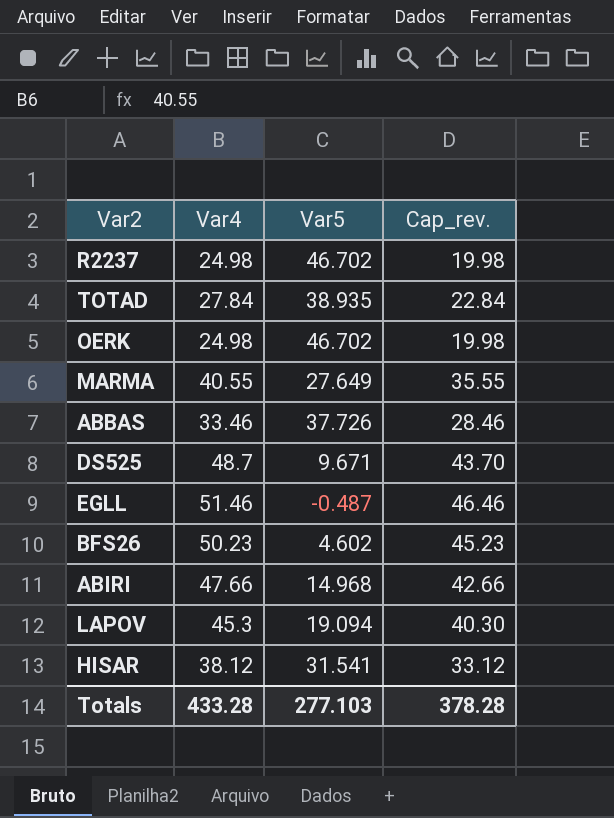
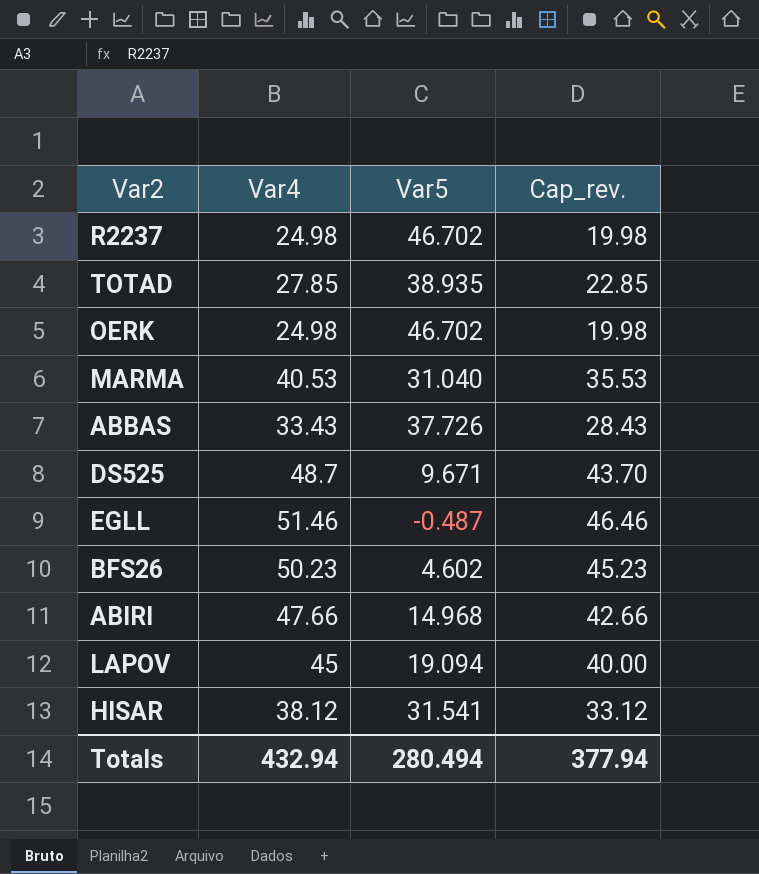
TOTAD | Var4: 27.84 -> 27.85
TOTAD | Cap_rev.: 22.84 -> 22.85
MARMA | Var4: 40.55 -> 40.53
MARMA | Var5: 27.649 -> 31.040
MARMA | Cap_rev.: 35.55 -> 35.53
ABBAS | Var4: 33.46 -> 33.43
ABBAS | Cap_rev.: 28.46 -> 28.43
LAPOV | Var4: 45.3 -> 45
LAPOV | Cap_rev.: 40.30 -> 40.00
Totals | Var4: 433.28 -> 432.94
Totals | Var5: 277.103 -> 280.494
Totals | Cap_rev.: 378.28 -> 377.94

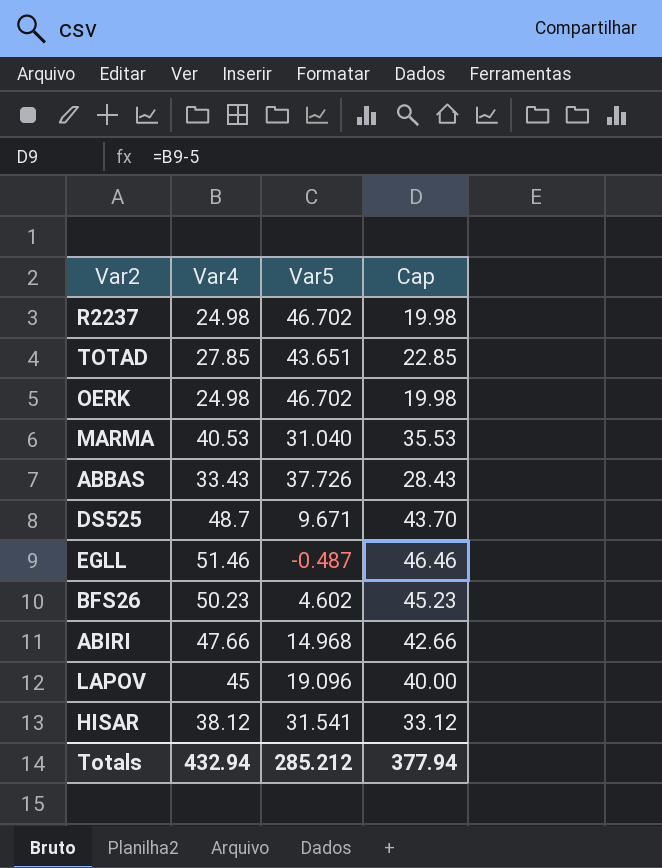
column name: Cap_rev. -> Cap
TOTAD | Var5: 38.935 -> 43.651
LAPOV | Var5: 19.094 -> 19.096
Totals | Var5: 280.494 -> 285.212

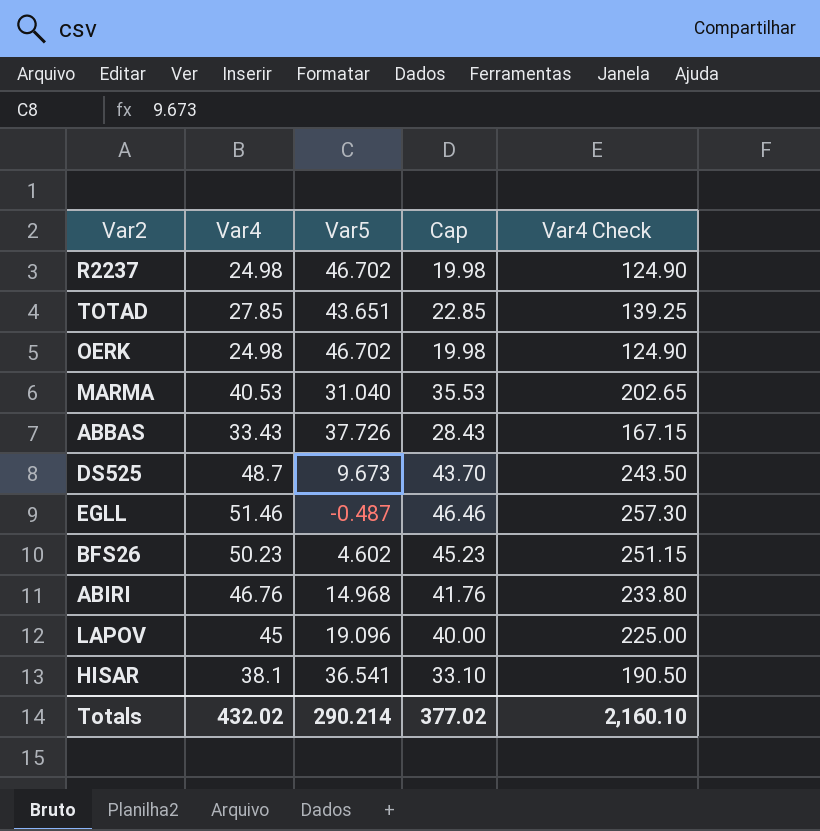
column Var4 Check | formula: none -> [Var4] * 5
DS525 | Var5: 9.671 -> 9.673
ABIRI | Var4: 47.66 -> 46.76
ABIRI | Cap: 42.66 -> 41.76
HISAR | Var4: 38.12 -> 38.1
HISAR | Var5: 31.541 -> 36.541
HISAR | Cap: 33.12 -> 33.10
Totals | Var4: 432.94 -> 432.02
Totals | Var5: 285.212 -> 290.214
Totals | Cap: 377.94 -> 377.02

